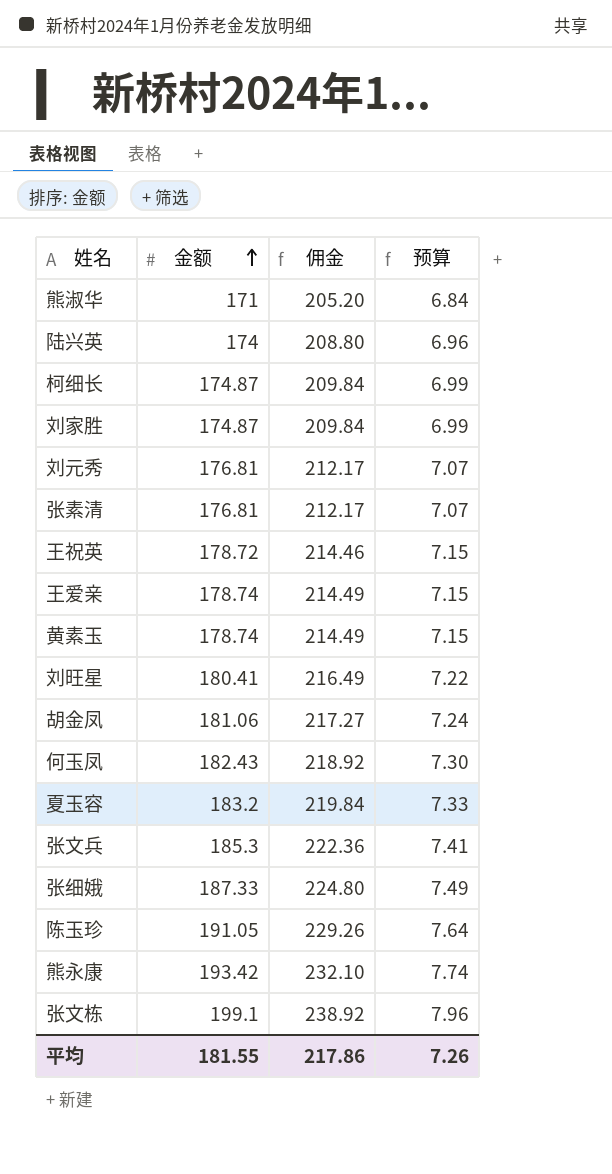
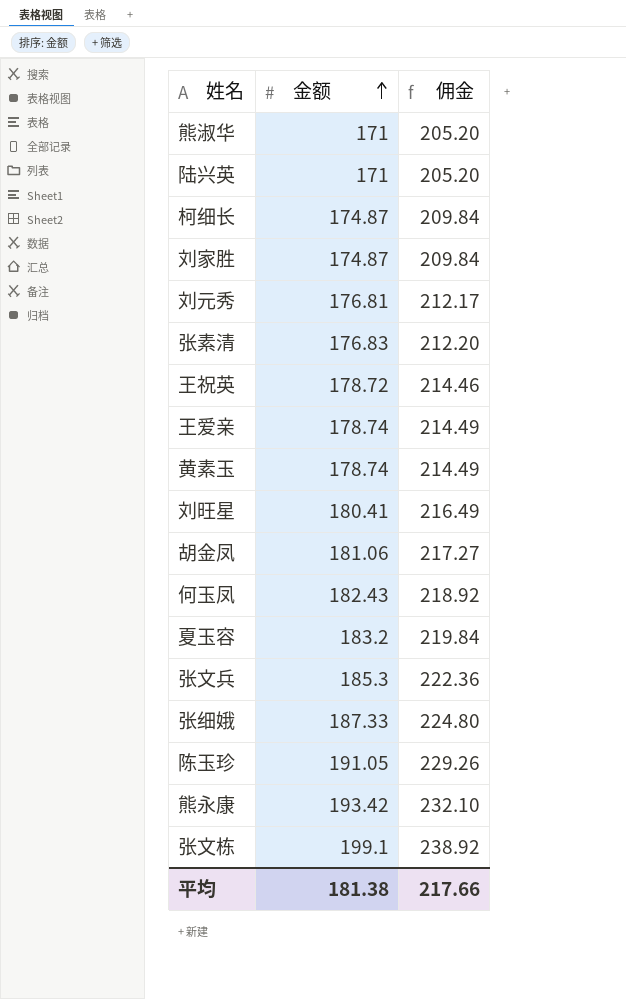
column 预算 | formula: [金额] * 0.04 -> none
陆兴英 | 金额: 174 -> 171
陆兴英 | 佣金: 208.80 -> 205.20
张素清 | 金额: 176.81 -> 176.83
张素清 | 佣金: 212.17 -> 212.20
平均 | 金额: 181.55 -> 181.38
平均 | 佣金: 217.86 -> 217.66

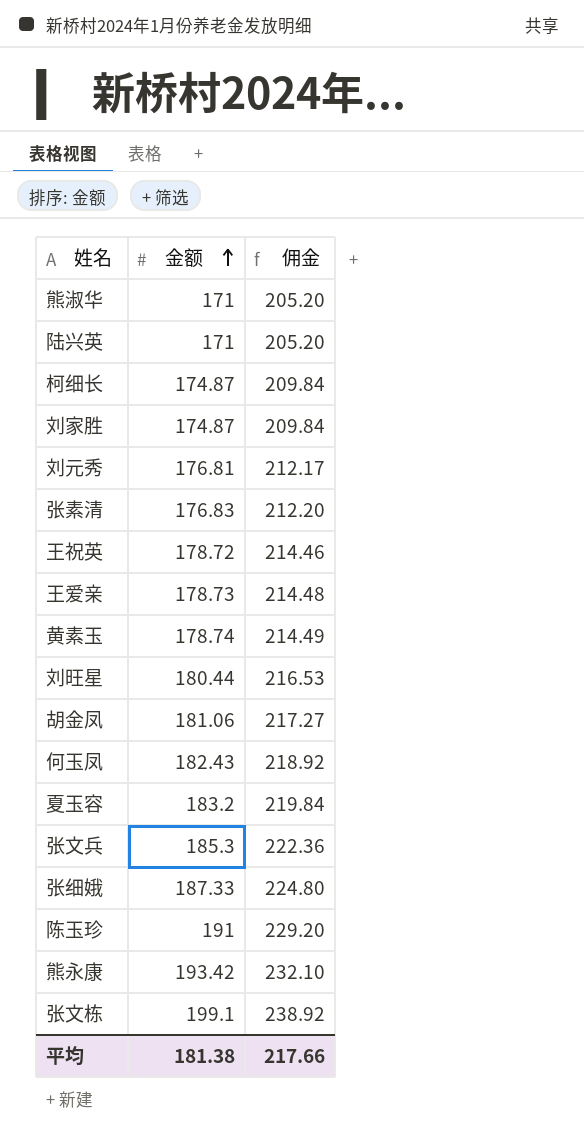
王爱亲 | 金额: 178.74 -> 178.73
王爱亲 | 佣金: 214.49 -> 214.48
刘旺星 | 金额: 180.41 -> 180.44
刘旺星 | 佣金: 216.49 -> 216.53
陈玉珍 | 金额: 191.05 -> 191
陈玉珍 | 佣金: 229.26 -> 229.20

